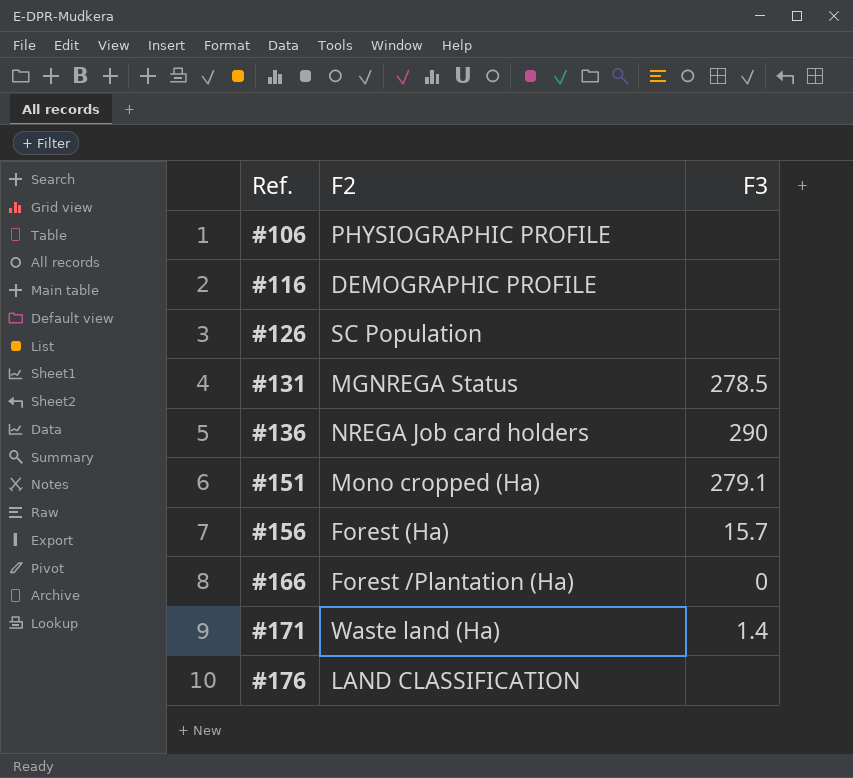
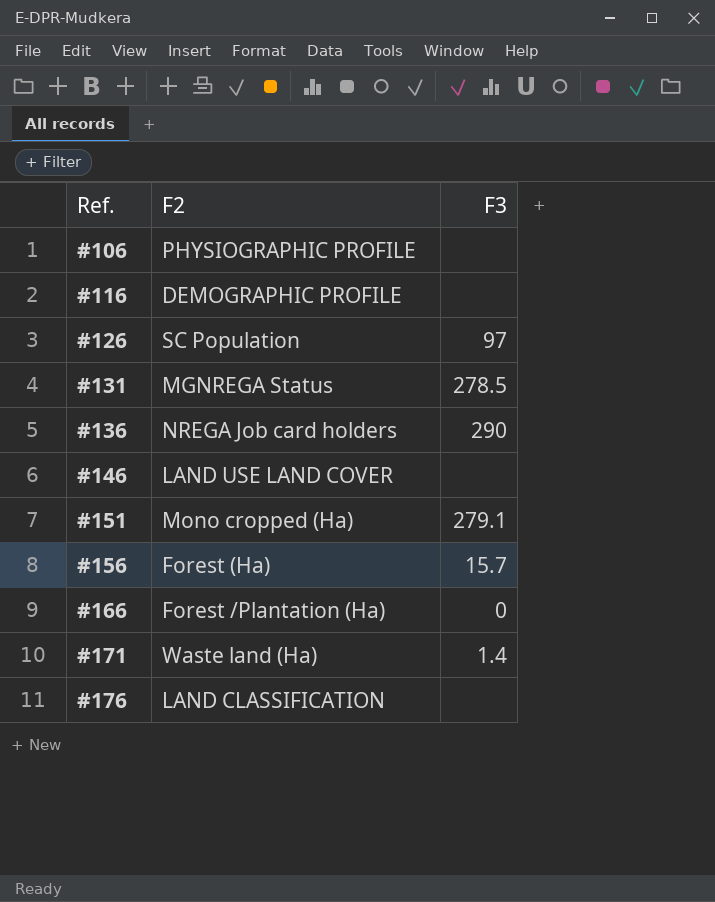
#126 | F3: none -> 97
row #146: none -> LAND USE LAND COVER | none

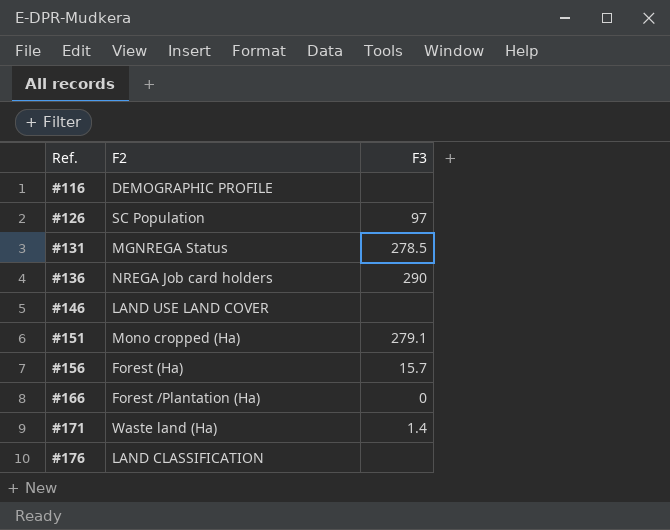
row #106: PHYSIOGRAPHIC PROFILE | none -> none

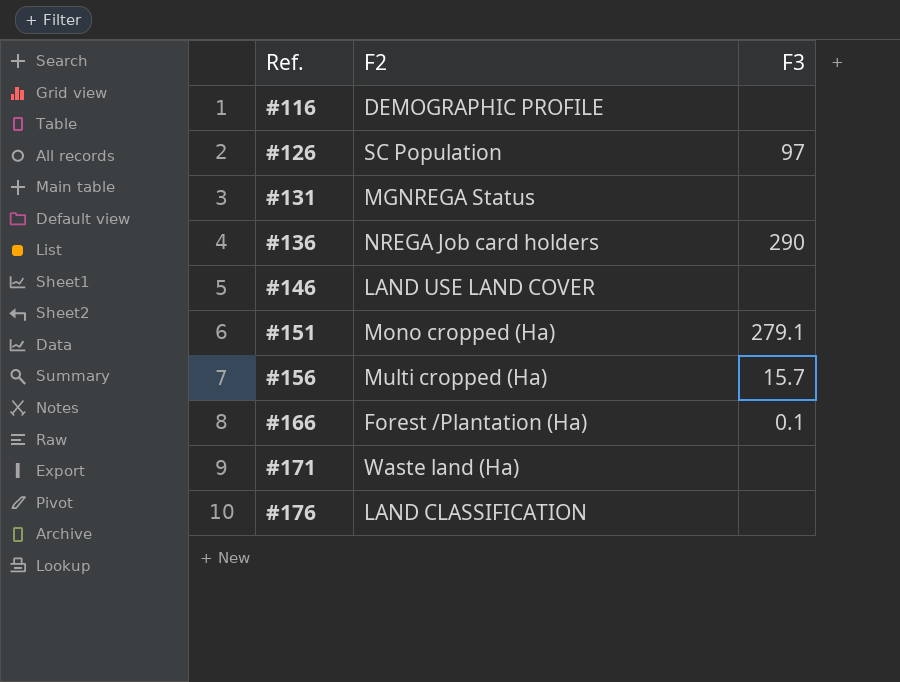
#131 | F3: 278.5 -> none
#156 | F2: Forest (Ha) -> Multi cropped (Ha)
#166 | F3: 0 -> 0.1
#171 | F3: 1.4 -> none

